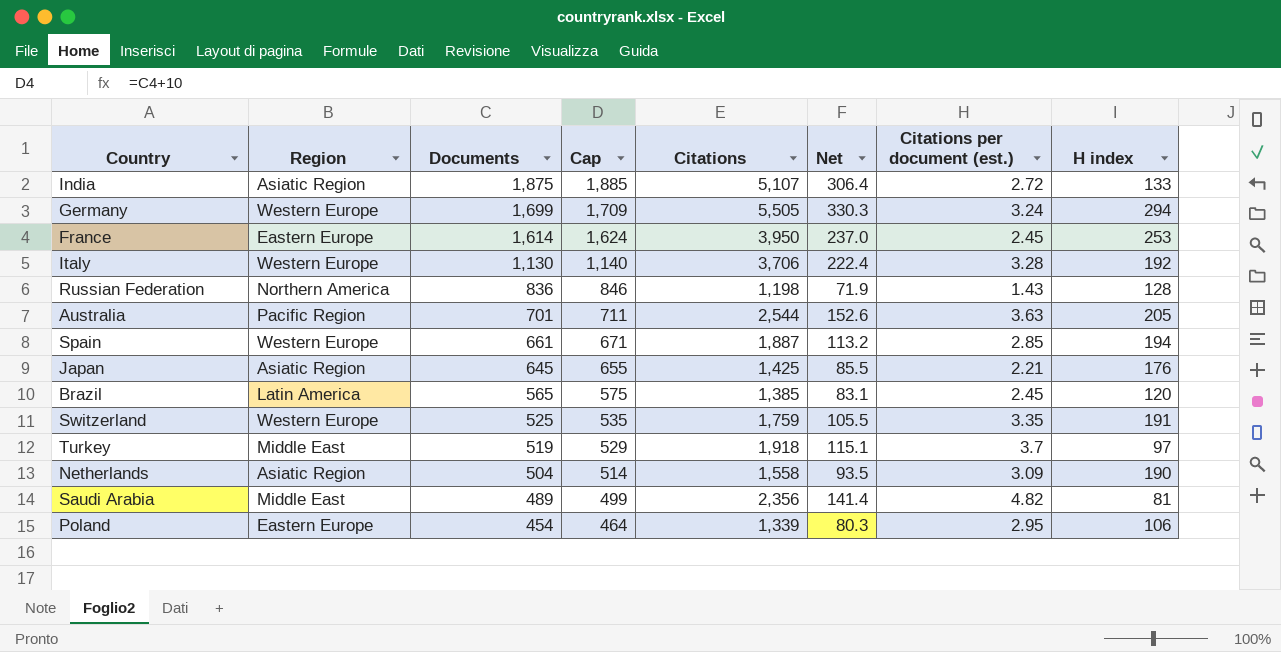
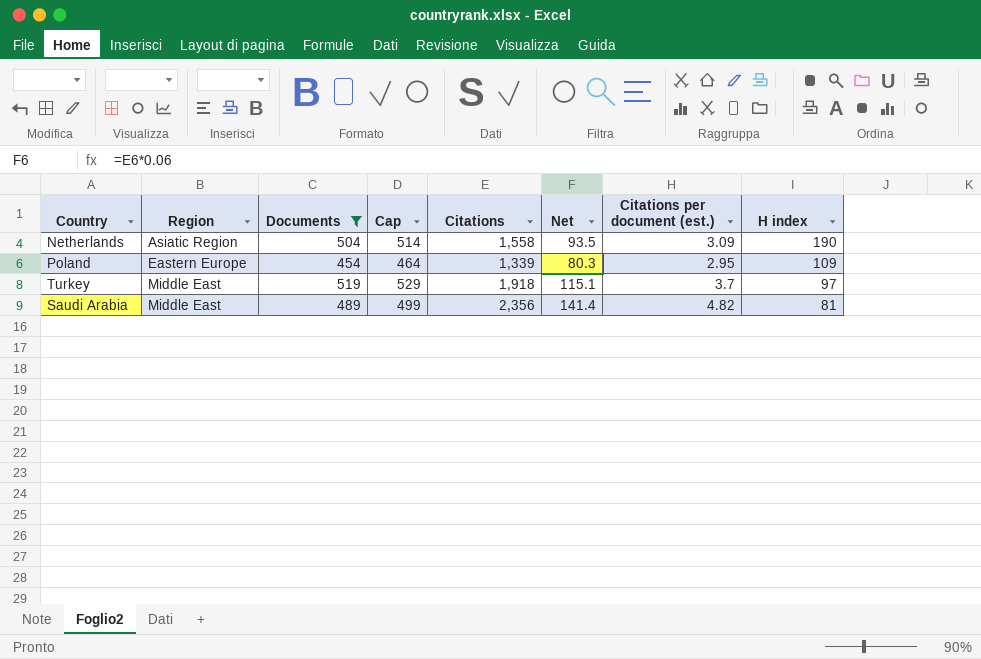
filter: none -> Documents <= 519
row order: Documents descending -> Region ascending
Poland | H index: 106 -> 109

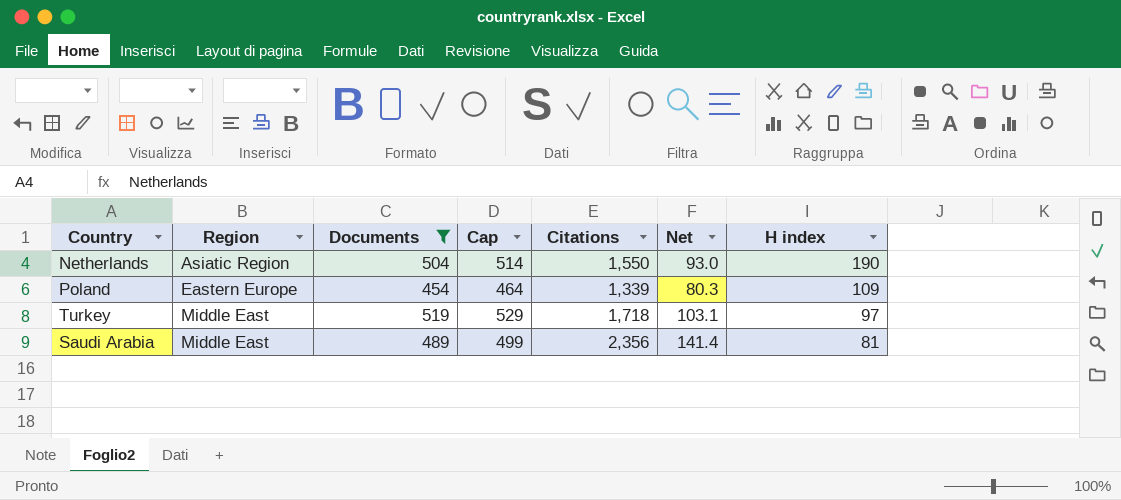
column Citations per document (est.) | formula: [Citations] / [Documents] -> none
Netherlands | Citations: 1,558 -> 1,550
Netherlands | Net: 93.5 -> 93.0
Turkey | Citations: 1,918 -> 1,718
Turkey | Net: 115.1 -> 103.1

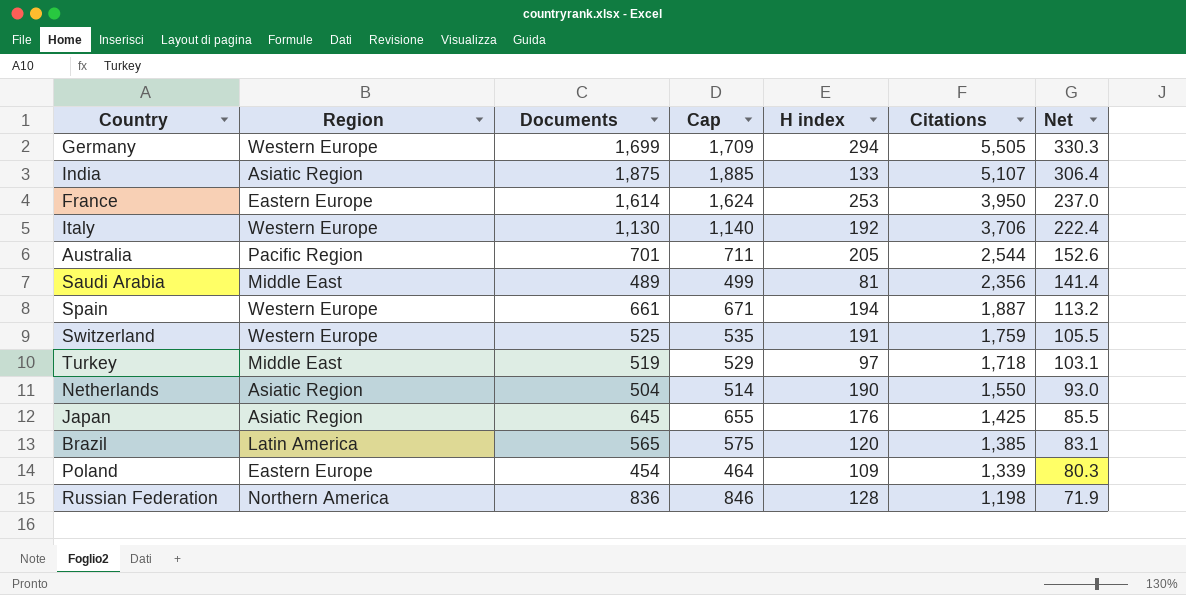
filter: Documents <= 519 -> none
row order: Region ascending -> Citations descending
column H index | position: 7 -> 5

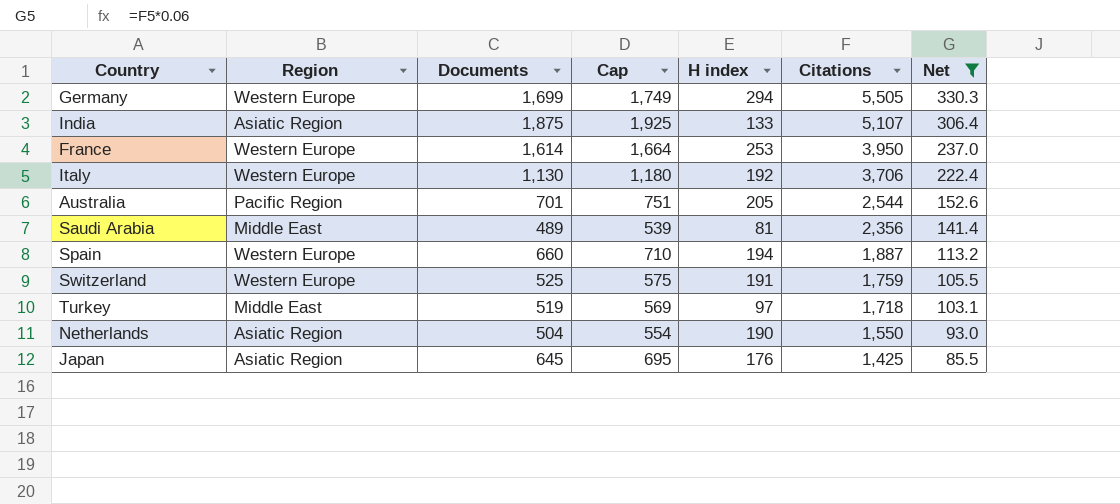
filter: none -> Net >= 85.5
column Cap | formula: [Documents] + 10 -> [Documents] + 50
France | Region: Eastern Europe -> Western Europe
Spain | Documents: 661 -> 660

